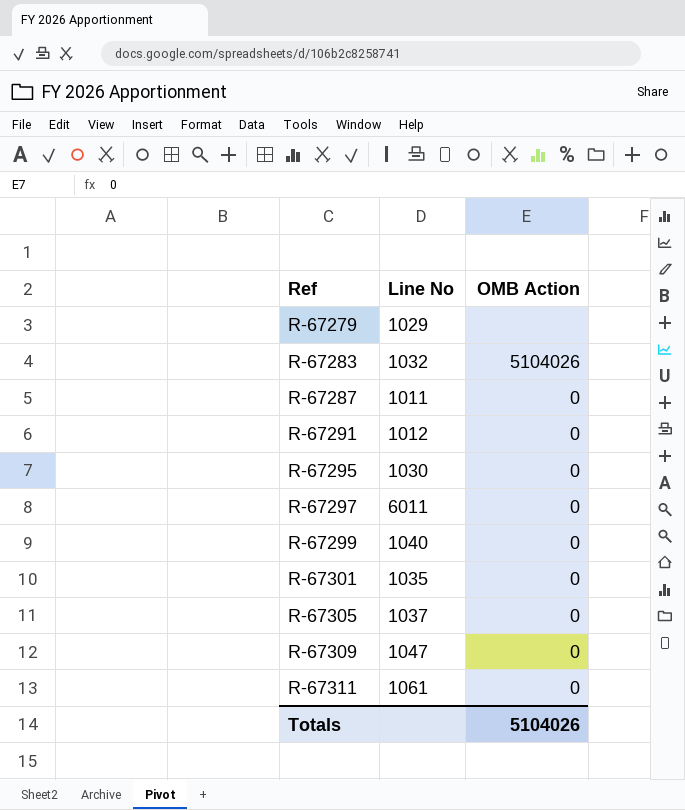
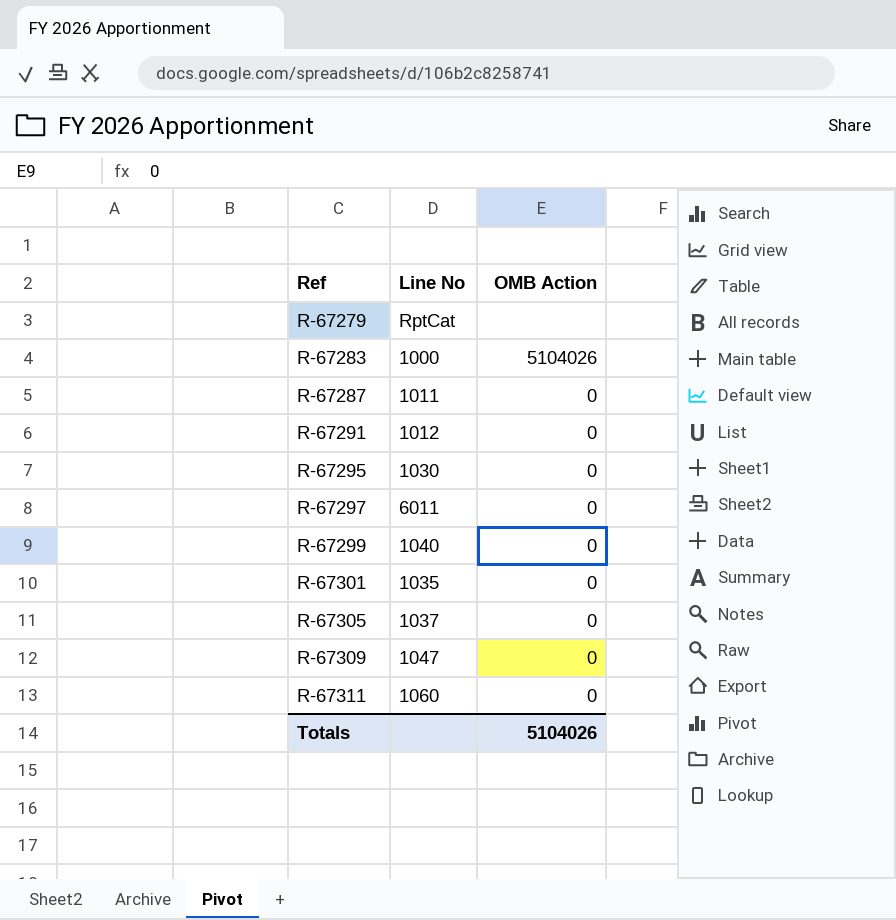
R-67279 | Line No: 1029 -> RptCat
R-67283 | Line No: 1032 -> 1000
R-67311 | Line No: 1061 -> 1060

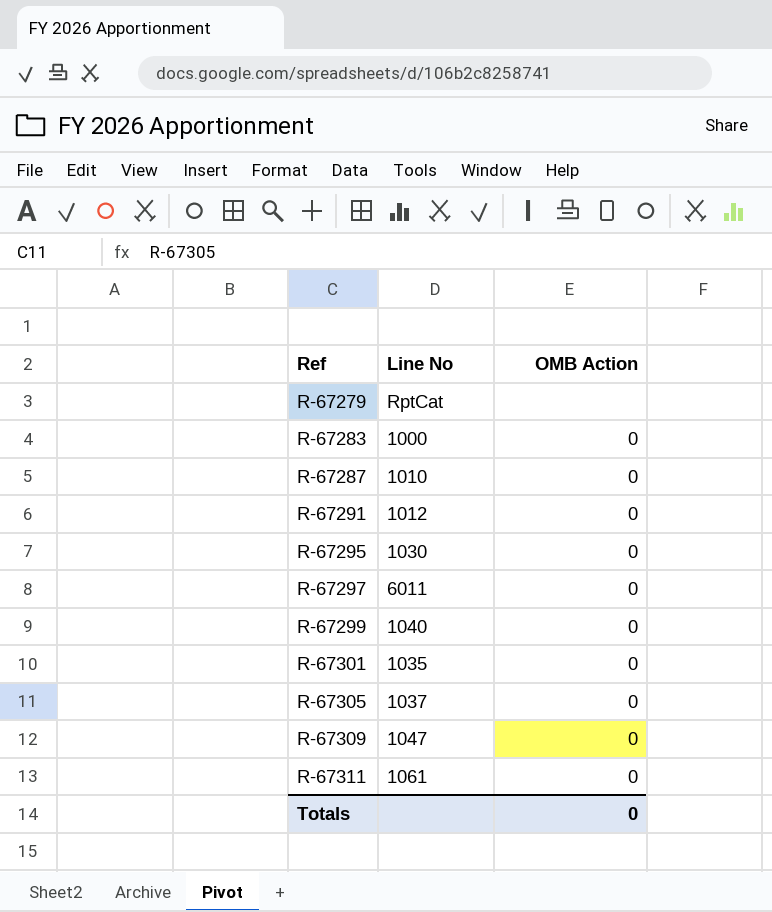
R-67283 | OMB Action: 5104026 -> 0
R-67287 | Line No: 1011 -> 1010
R-67311 | Line No: 1060 -> 1061
Totals | OMB Action: 5104026 -> 0

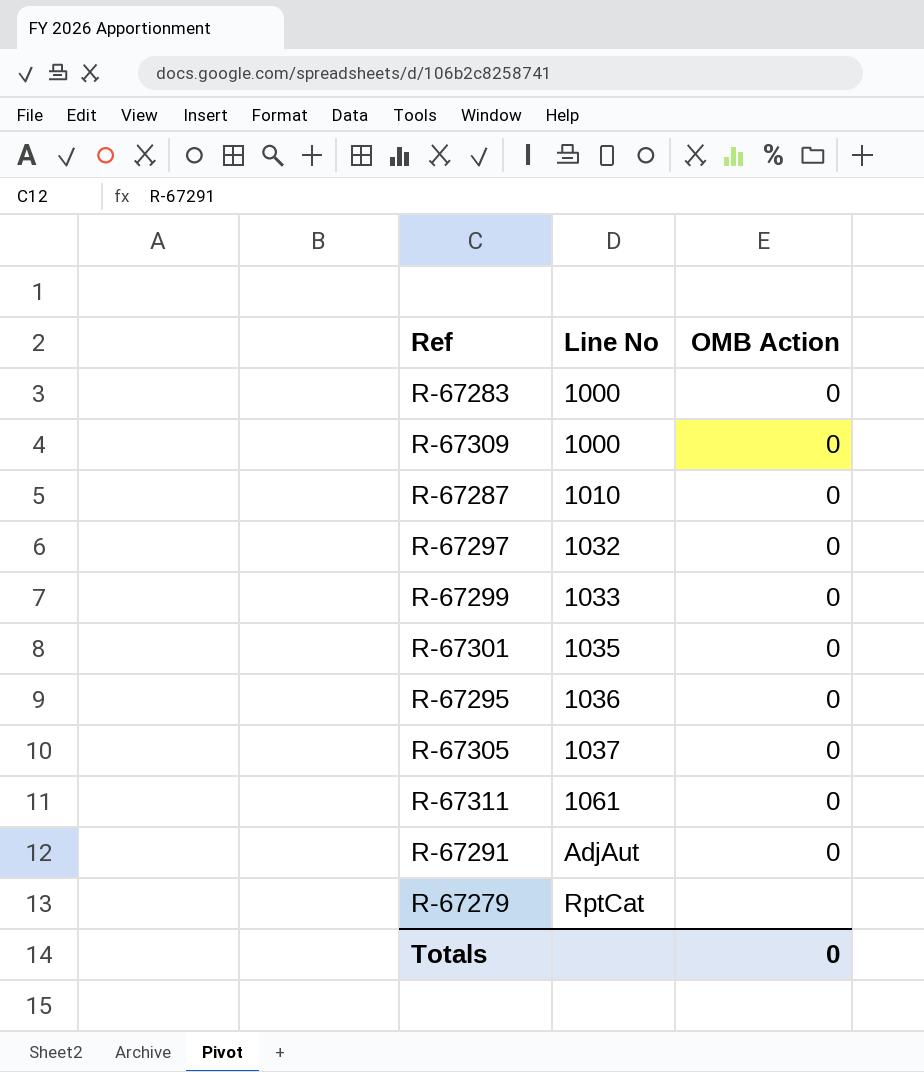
row order: Ref ascending -> Line No ascending
R-67309 | Line No: 1047 -> 1000
R-67297 | Line No: 6011 -> 1032
R-67299 | Line No: 1040 -> 1033
R-67295 | Line No: 1030 -> 1036
R-67291 | Line No: 1012 -> AdjAut

